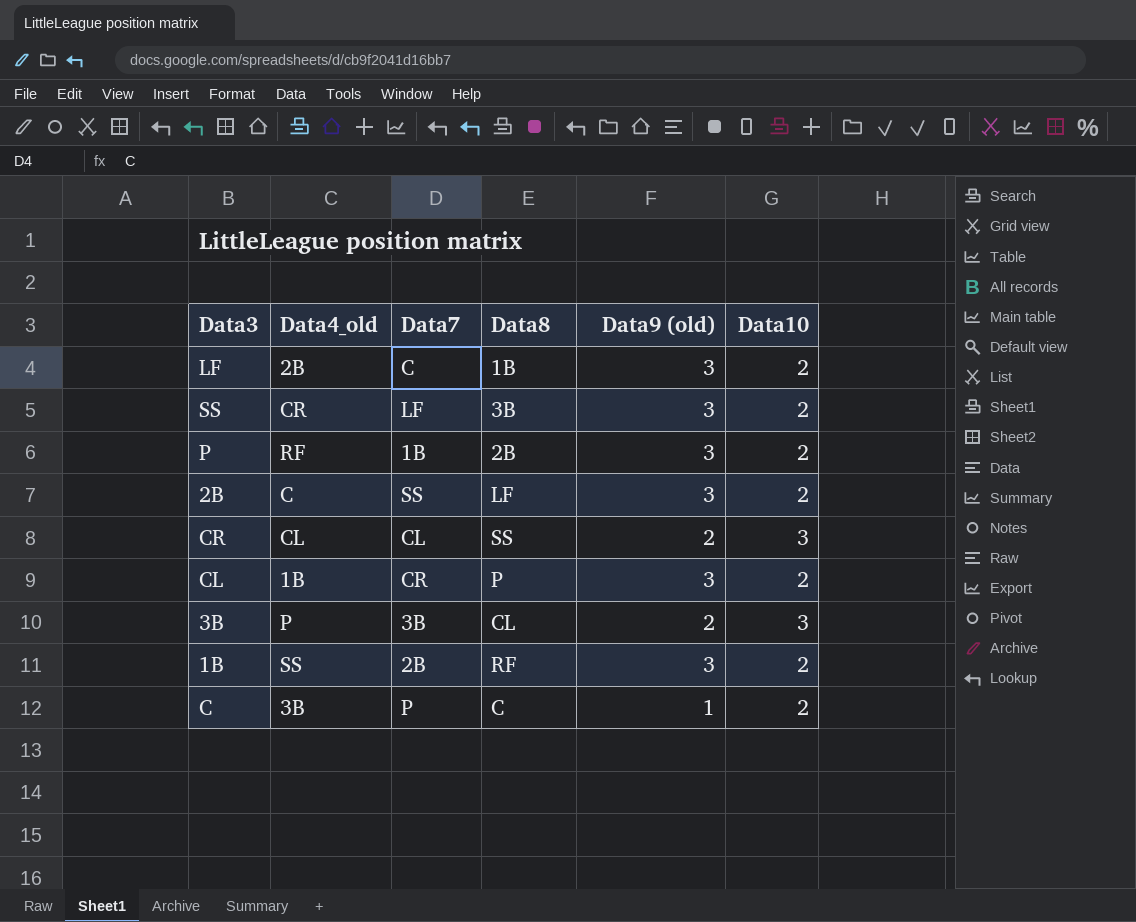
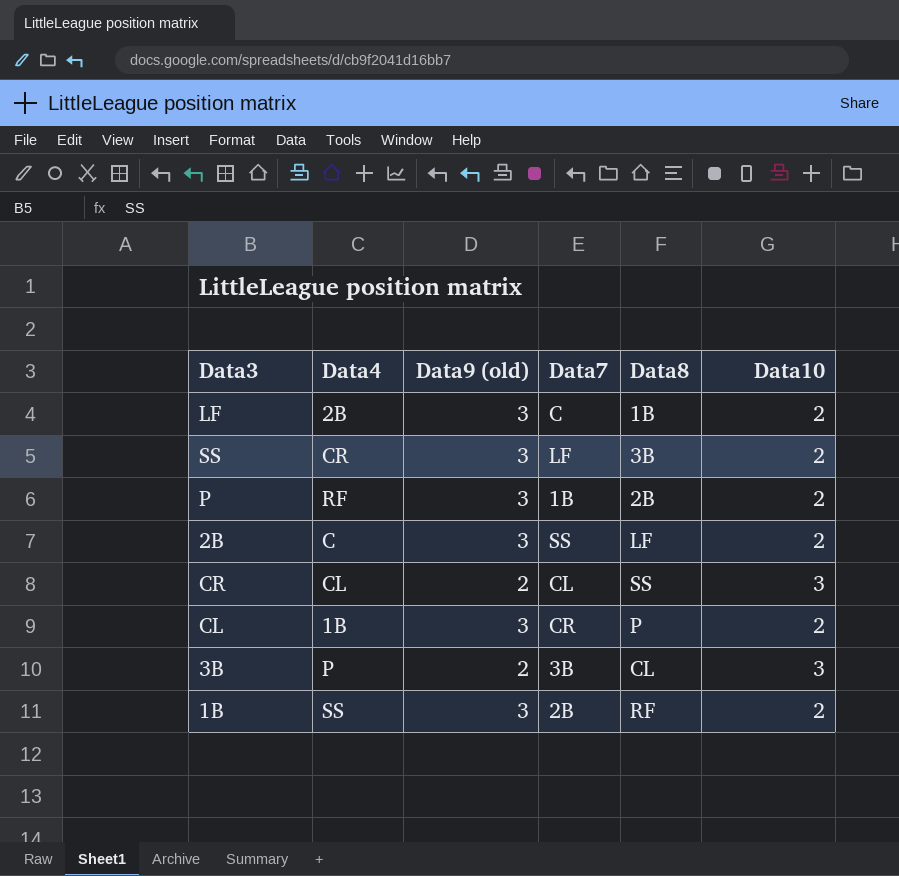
column name: Data4_old -> Data4
column Data9 (old) | position: 5 -> 3
row C: 3B | P | C | 1 | 2 -> none

